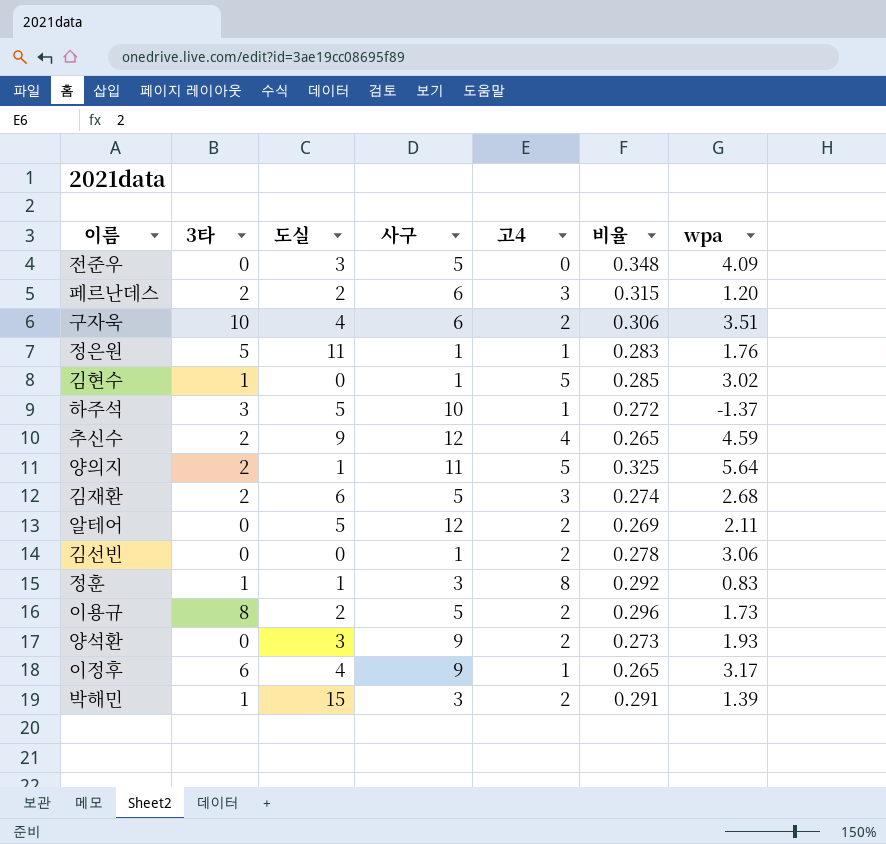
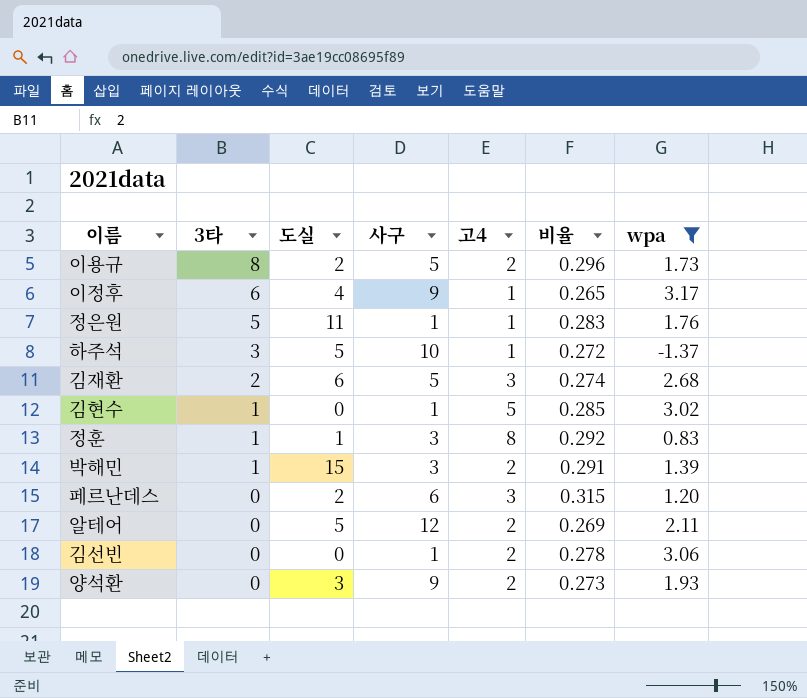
filter: none -> wpa <= 3.17
row order: none -> 3타 descending
페르난데스 | 3타: 2 -> 0

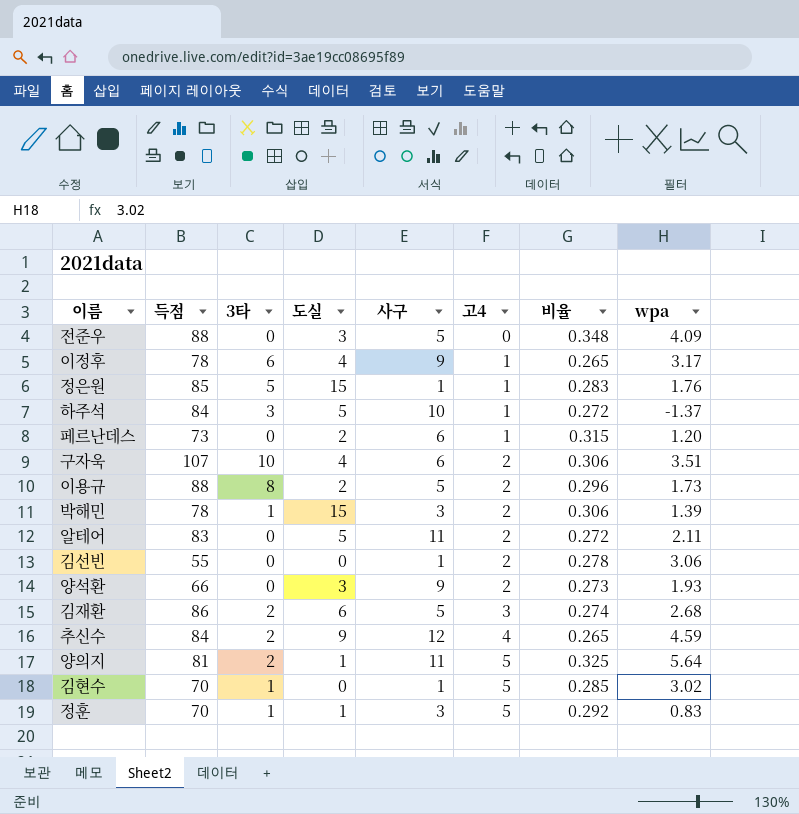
filter: wpa <= 3.17 -> none
row order: 3타 descending -> 고4 ascending
column 득점 | position: none -> 2
정은원 | 도실: 11 -> 15
페르난데스 | 고4: 3 -> 1
박해민 | 비율: 0.291 -> 0.306
알테어 | 사구: 12 -> 11
알테어 | 비율: 0.269 -> 0.272
정훈 | 고4: 8 -> 5

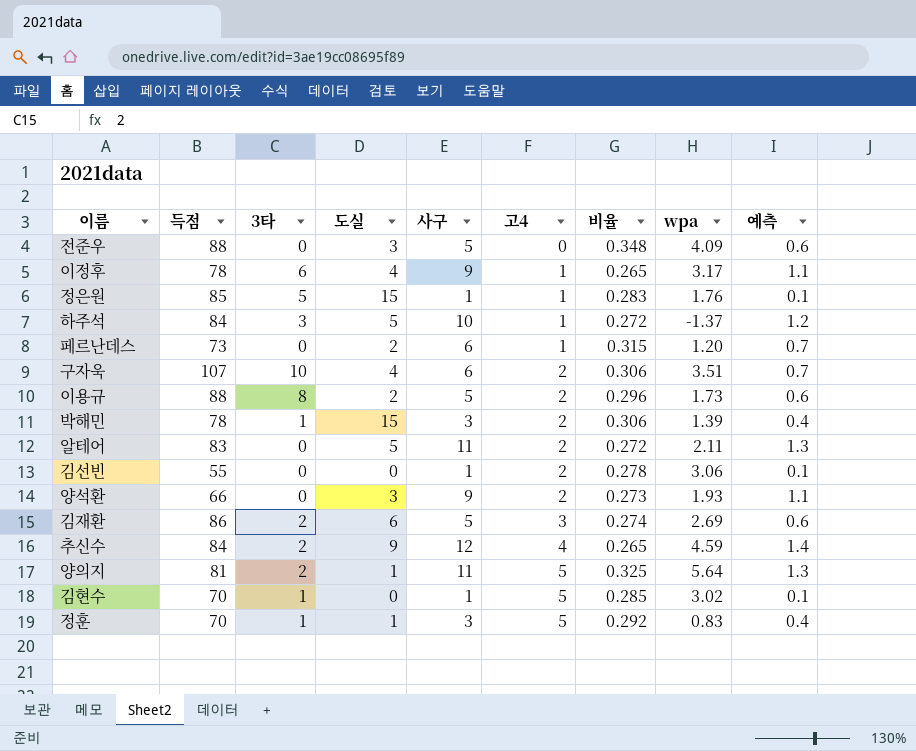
column 예측 | formula: none -> [사구] * 0.12
김재환 | wpa: 2.68 -> 2.69

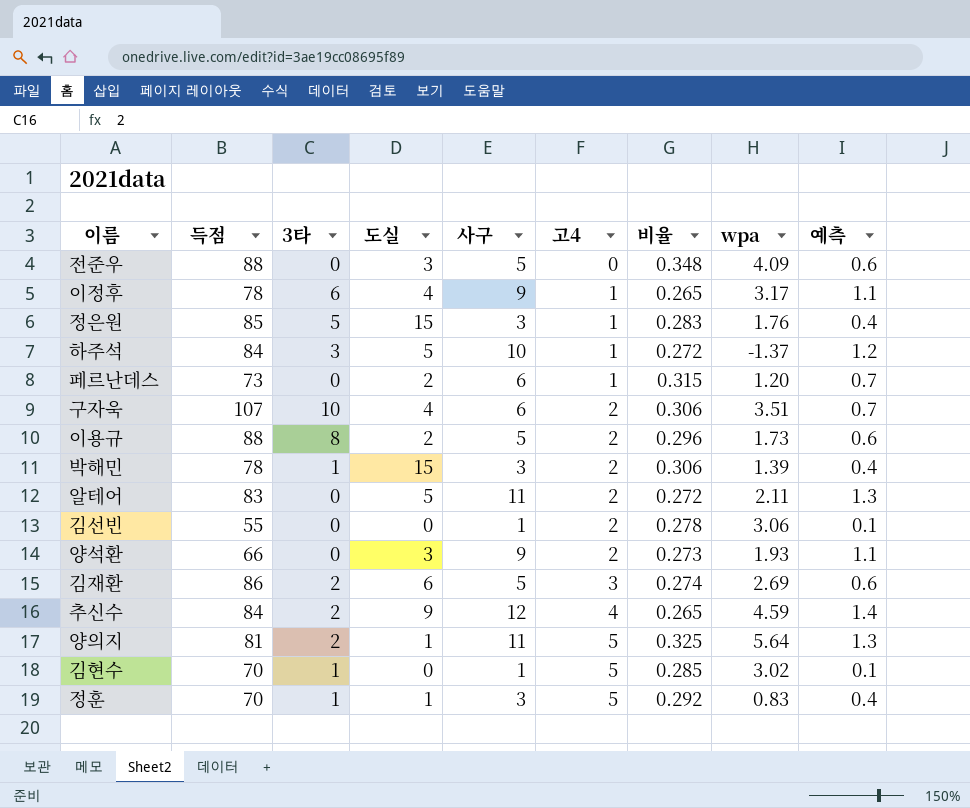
정은원 | 사구: 1 -> 3
정은원 | 예측: 0.1 -> 0.4

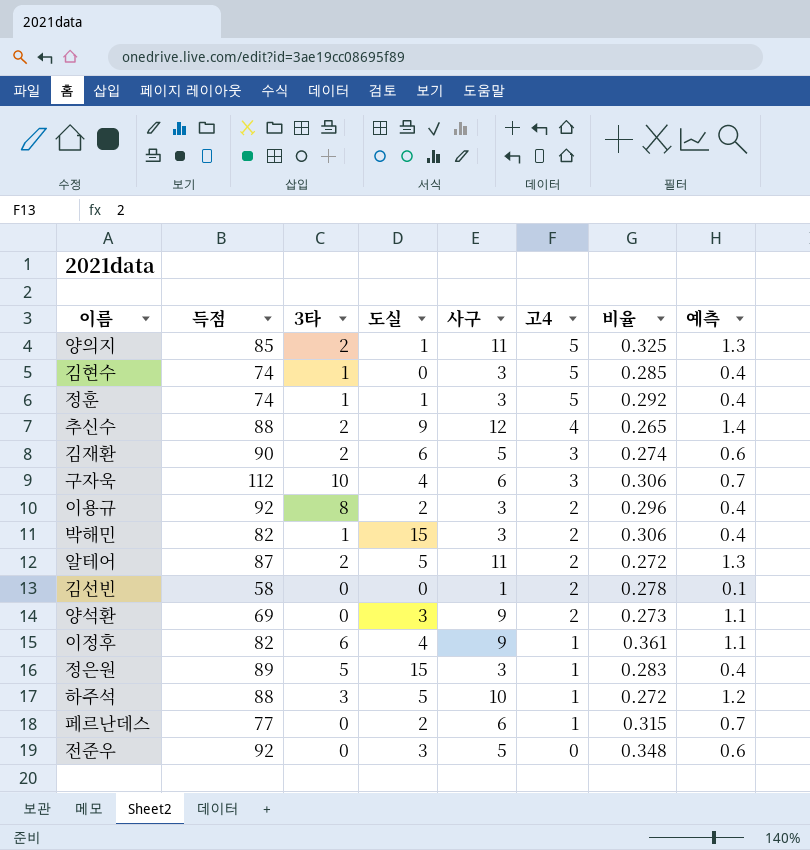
row order: 고4 ascending -> 고4 descending
column wpa | position: 8 -> none
양의지 | 득점: 81 -> 85
김현수 | 득점: 70 -> 74
김현수 | 사구: 1 -> 3
김현수 | 예측: 0.1 -> 0.4
정훈 | 득점: 70 -> 74
추신수 | 득점: 84 -> 88
김재환 | 득점: 86 -> 90
구자욱 | 득점: 107 -> 112
구자욱 | 고4: 2 -> 3
이용규 | 득점: 88 -> 92
이용규 | 사구: 5 -> 3
이용규 | 예측: 0.6 -> 0.4
박해민 | 득점: 78 -> 82
알테어 | 득점: 83 -> 87
알테어 | 3타: 0 -> 2
김선빈 | 득점: 55 -> 58
양석환 | 득점: 66 -> 69
이정후 | 득점: 78 -> 82
이정후 | 비율: 0.265 -> 0.361
정은원 | 득점: 85 -> 89
하주석 | 득점: 84 -> 88
페르난데스 | 득점: 73 -> 77
전준우 | 득점: 88 -> 92

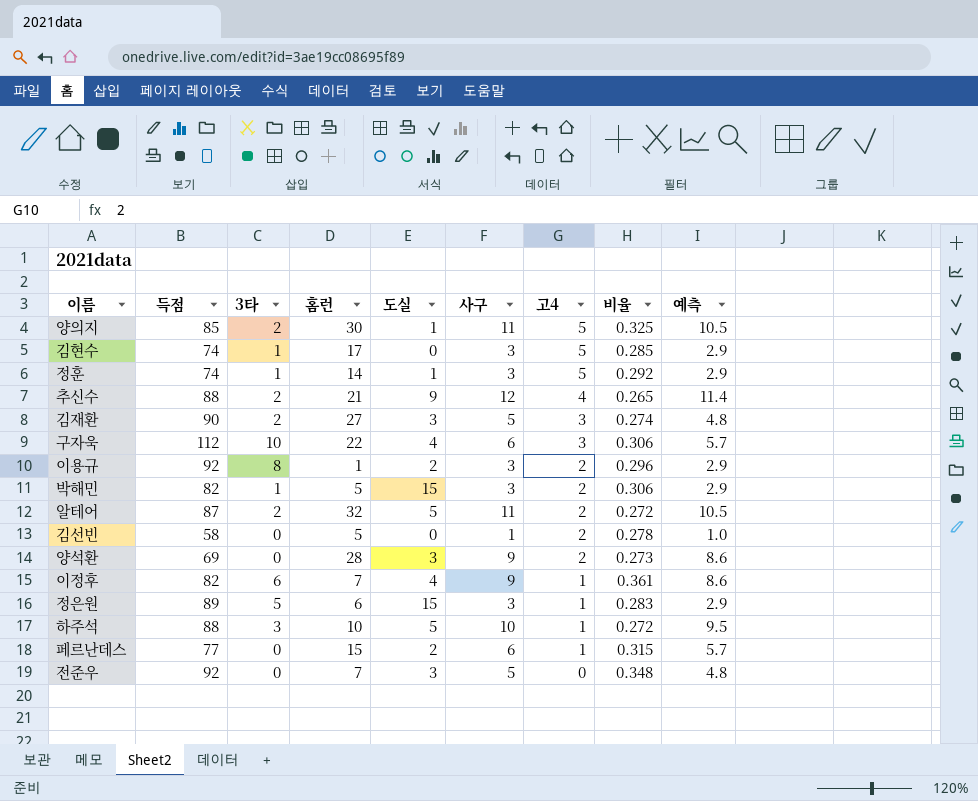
column 홈런 | position: none -> 4
column 예측 | formula: [사구] * 0.12 -> [사구] * 0.95
김재환 | 도실: 6 -> 3

